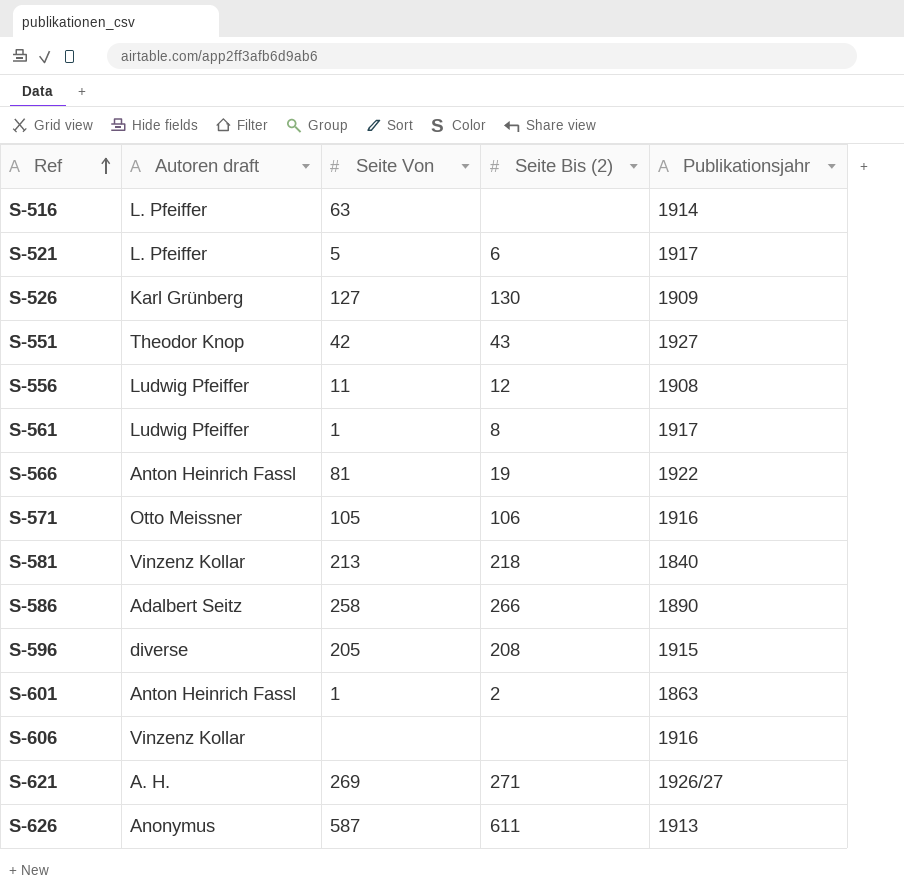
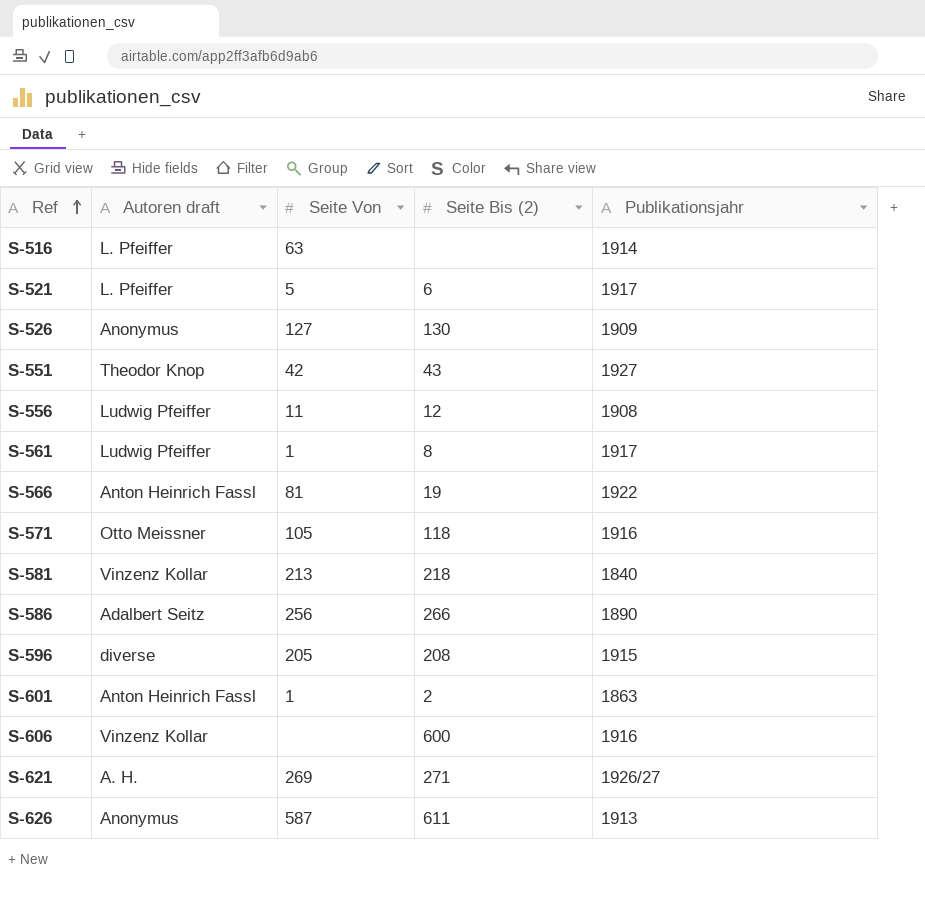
S-526 | Autoren draft: Karl Grünberg -> Anonymus
S-571 | Seite Bis (2): 106 -> 118
S-586 | Seite Von: 258 -> 256
S-606 | Seite Bis (2): none -> 600

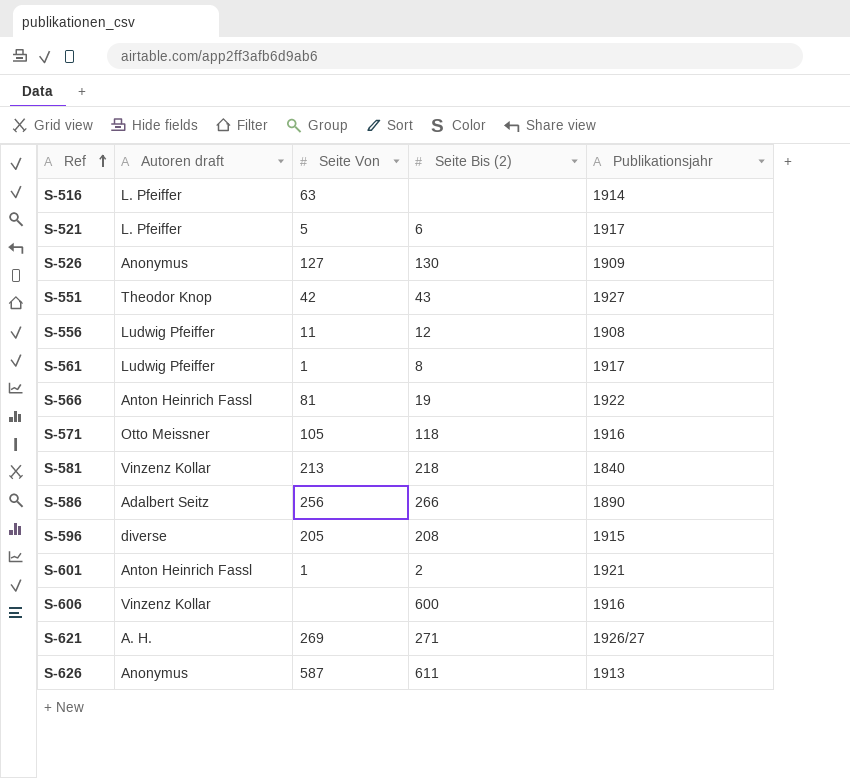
S-601 | Publikationsjahr: 1863 -> 1921

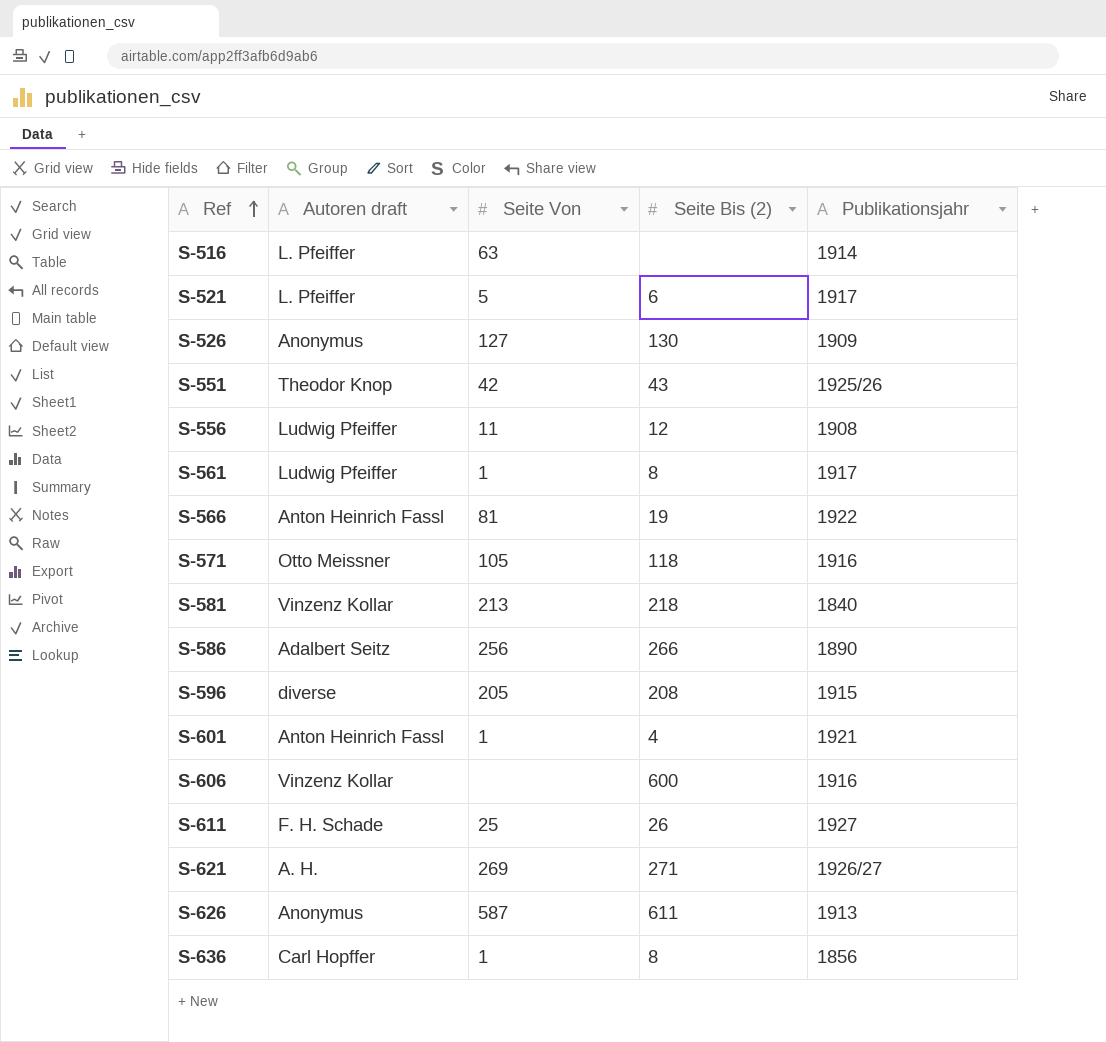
S-551 | Publikationsjahr: 1927 -> 1925/26
S-601 | Seite Bis (2): 2 -> 4
row S-611: none -> F. H. Schade | 25 | 26 | 1927
row S-636: none -> Carl Hopffer | 1 | 8 | 1856

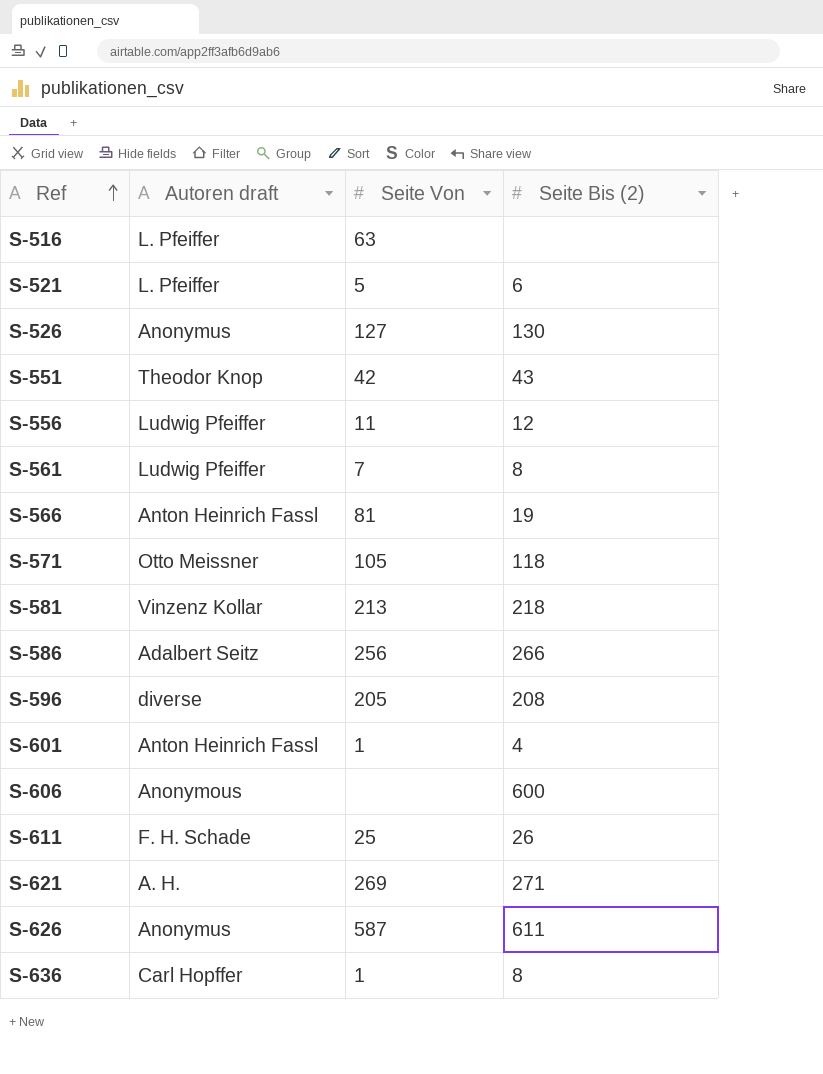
column Publikationsjahr | position: 5 -> none
S-561 | Seite Von: 1 -> 7
S-606 | Autoren draft: Vinzenz Kollar -> Anonymous

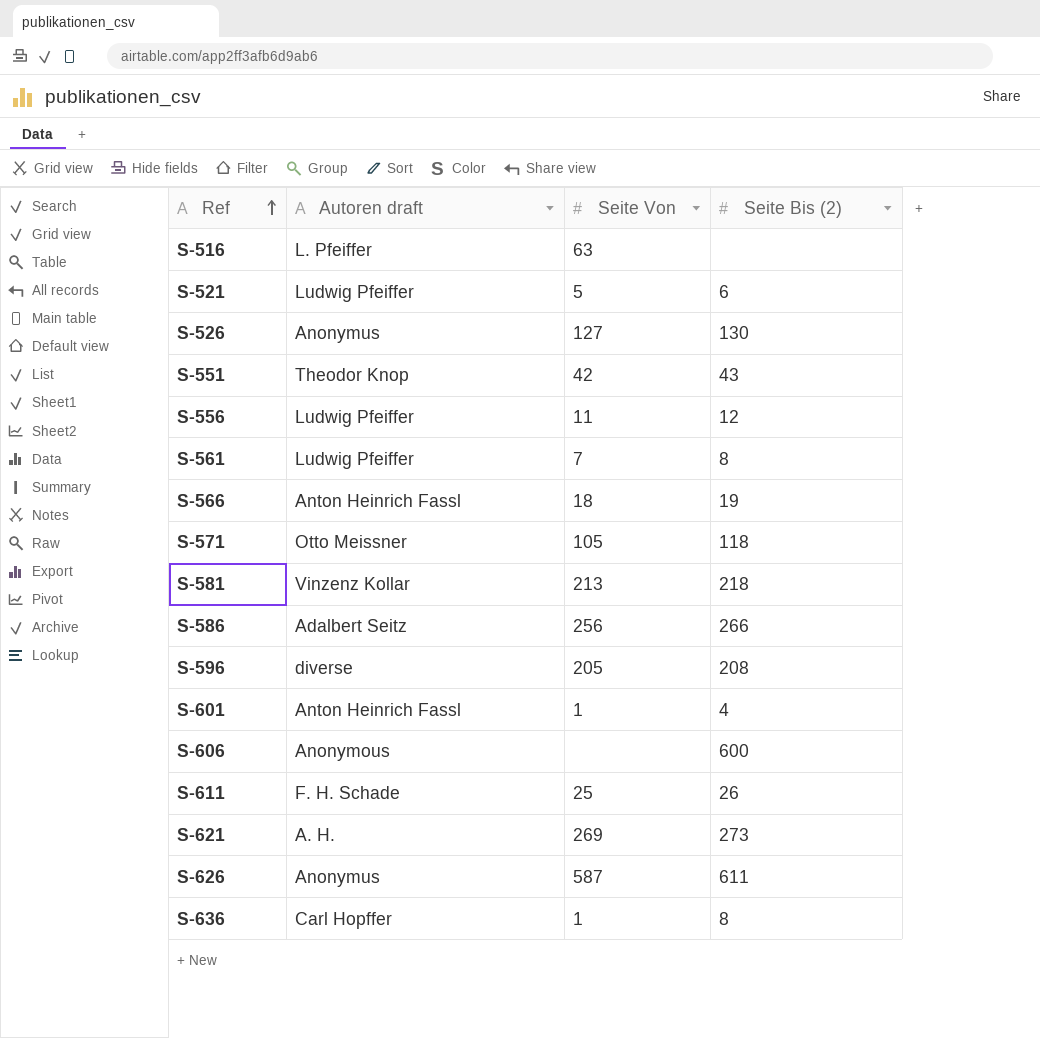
S-521 | Autoren draft: L. Pfeiffer -> Ludwig Pfeiffer
S-566 | Seite Von: 81 -> 18
S-621 | Seite Bis (2): 271 -> 273

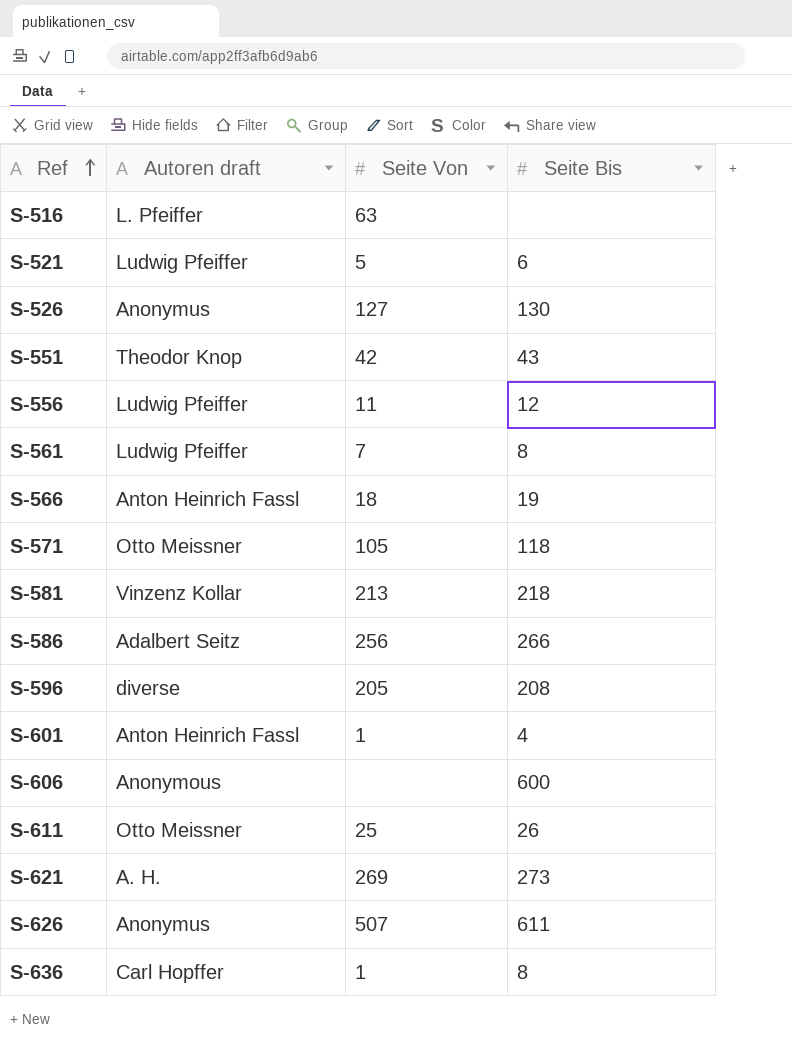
column name: Seite Bis (2) -> Seite Bis
S-611 | Autoren draft: F. H. Schade -> Otto Meissner
S-626 | Seite Von: 587 -> 507

